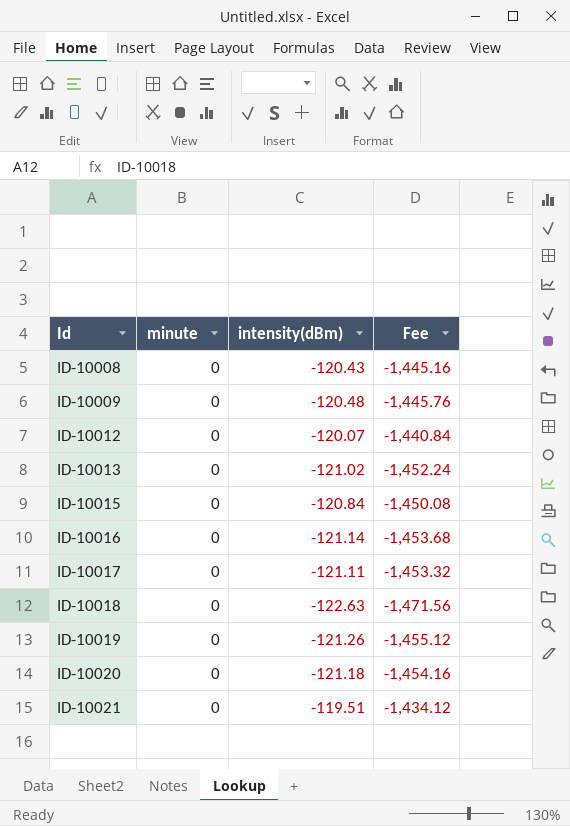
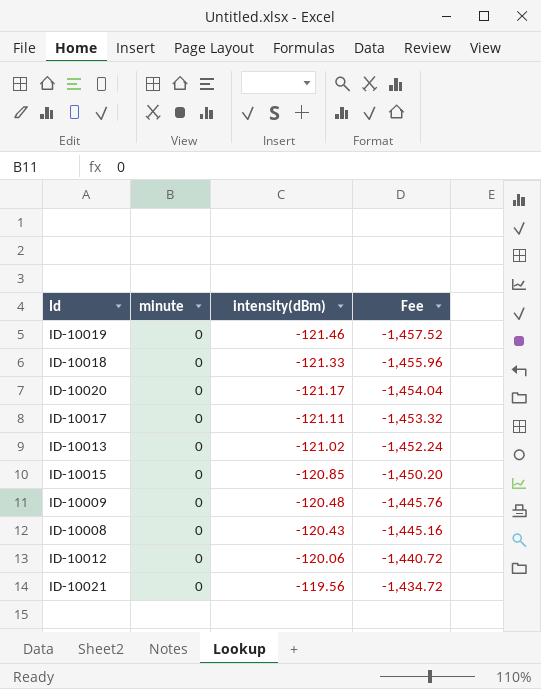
row order: Id ascending -> intensity(dBm) ascending
row ID-10016: 0 | -121.14 | -1,453.68 -> none
ID-10019 | intensity(dBm): -121.26 -> -121.46
ID-10019 | Fee: -1,455.12 -> -1,457.52
ID-10018 | intensity(dBm): -122.63 -> -121.33
ID-10018 | Fee: -1,471.56 -> -1,455.96
ID-10020 | intensity(dBm): -121.18 -> -121.17
ID-10020 | Fee: -1,454.16 -> -1,454.04
ID-10015 | intensity(dBm): -120.84 -> -120.85
ID-10015 | Fee: -1,450.08 -> -1,450.20
ID-10012 | intensity(dBm): -120.07 -> -120.06
ID-10012 | Fee: -1,440.84 -> -1,440.72
ID-10021 | intensity(dBm): -119.51 -> -119.56
ID-10021 | Fee: -1,434.12 -> -1,434.72

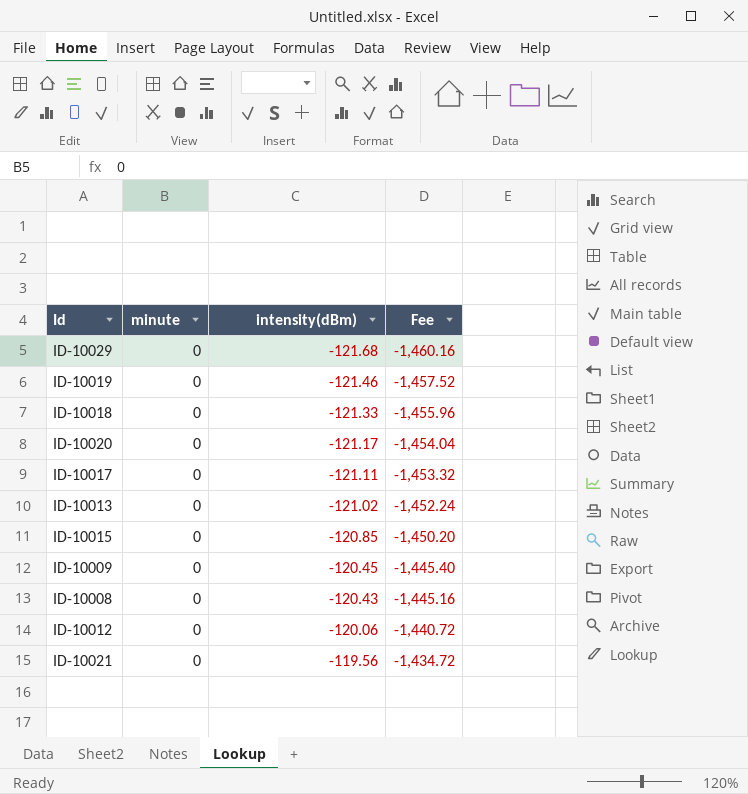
row ID-10029: none -> 0 | -121.68 | -1,460.16
ID-10009 | intensity(dBm): -120.48 -> -120.45
ID-10009 | Fee: -1,445.76 -> -1,445.40

